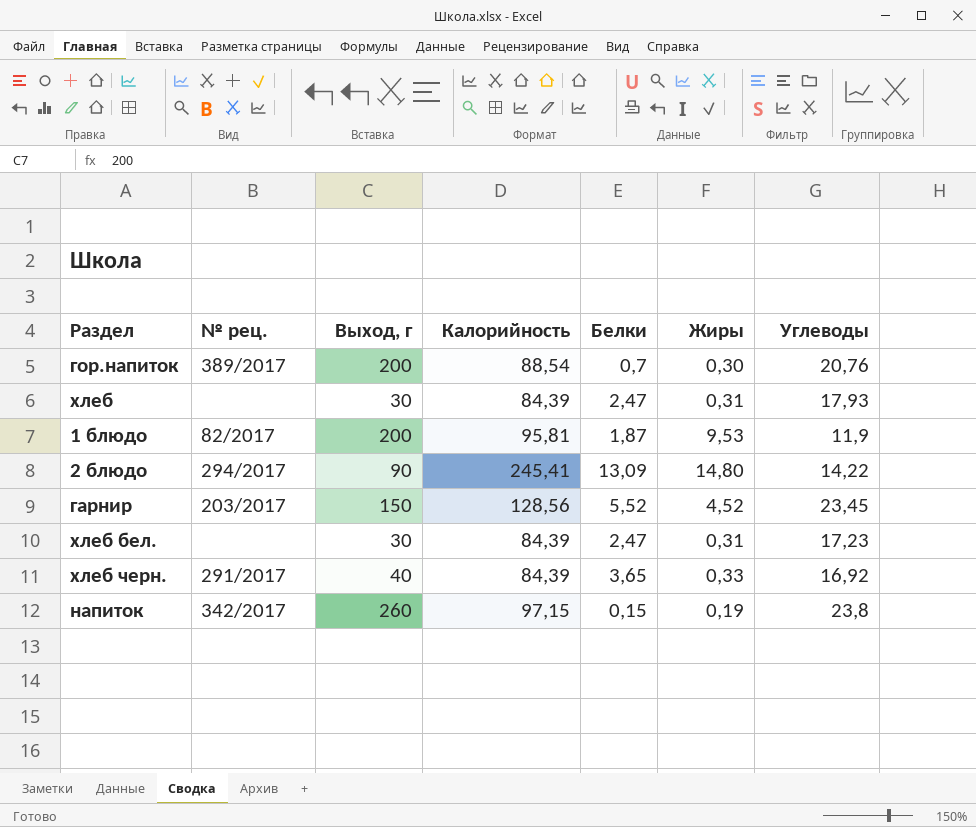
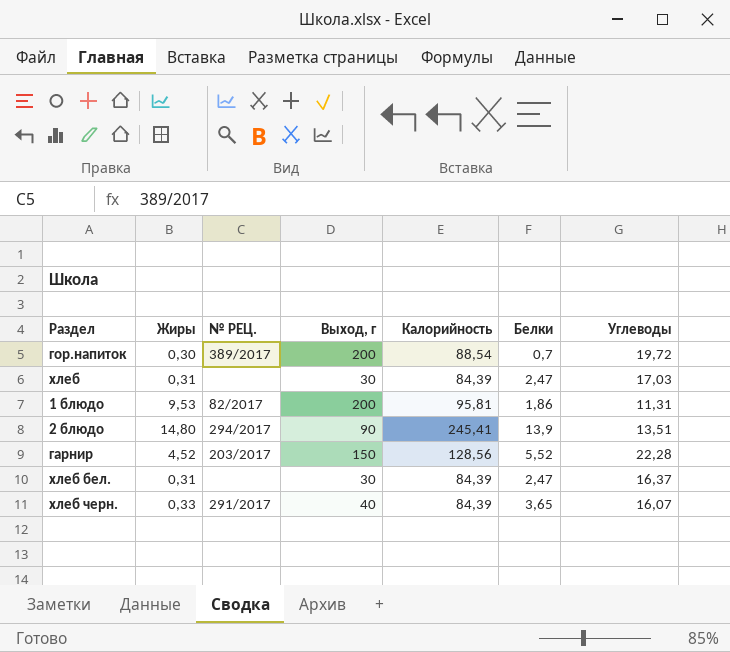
column Жиры | position: 6 -> 2
column name: № рец. -> № РЕЦ.
row напиток: 342/2017 | 260 | 97,15 | 0,15 | 0,19 | 23,8 -> none
гор.напиток | Углеводы: 20,76 -> 19,72
хлеб | Углеводы: 17,93 -> 17,03
1 блюдо | Белки: 1,87 -> 1,86
1 блюдо | Углеводы: 11,9 -> 11,31
2 блюдо | Белки: 13,09 -> 13,9
2 блюдо | Углеводы: 14,22 -> 13,51
гарнир | Углеводы: 23,45 -> 22,28
хлеб бел. | Углеводы: 17,23 -> 16,37
хлеб черн. | Углеводы: 16,92 -> 16,07

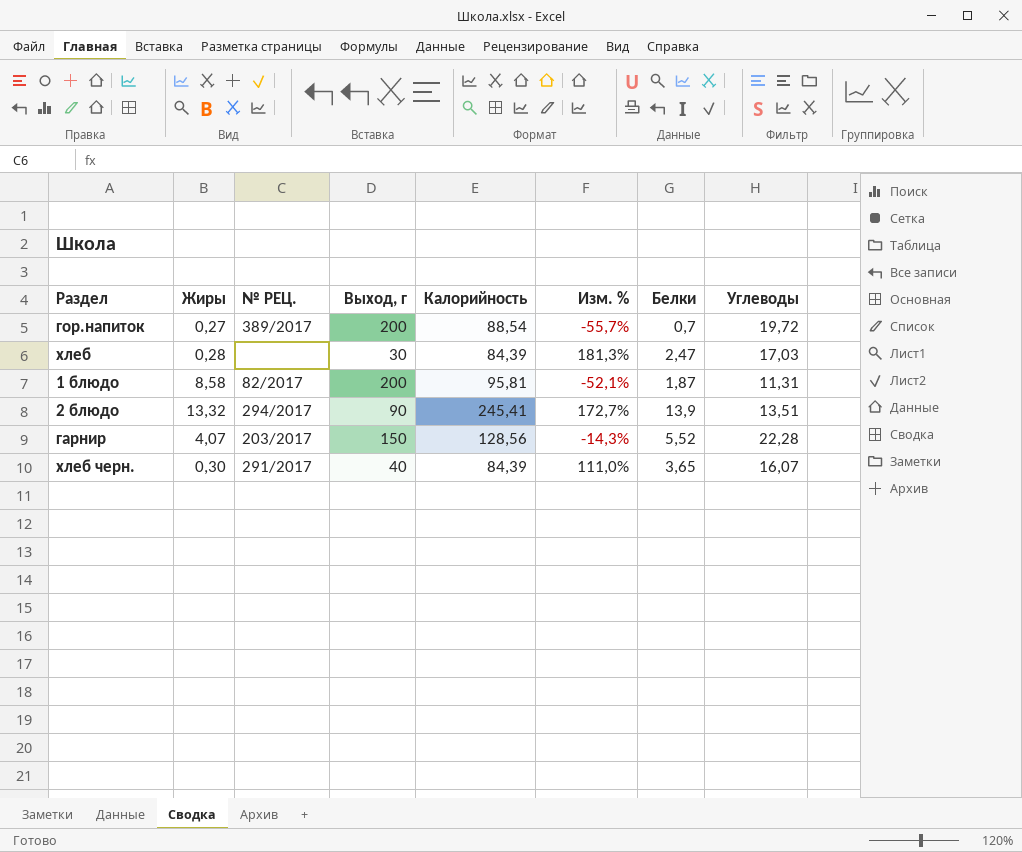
column Изм. % | formula: none -> ([Калорийность] - [Выход, г]) / [Выход, г]
row хлеб бел.: 0,31 | none | 30 | 84,39 | 2,47 | 16,37 -> none
гор.напиток | Жиры: 0,30 -> 0,27
хлеб | Жиры: 0,31 -> 0,28
1 блюдо | Жиры: 9,53 -> 8,58
1 блюдо | Белки: 1,86 -> 1,87
2 блюдо | Жиры: 14,80 -> 13,32
гарнир | Жиры: 4,52 -> 4,07
хлеб черн. | Жиры: 0,33 -> 0,30

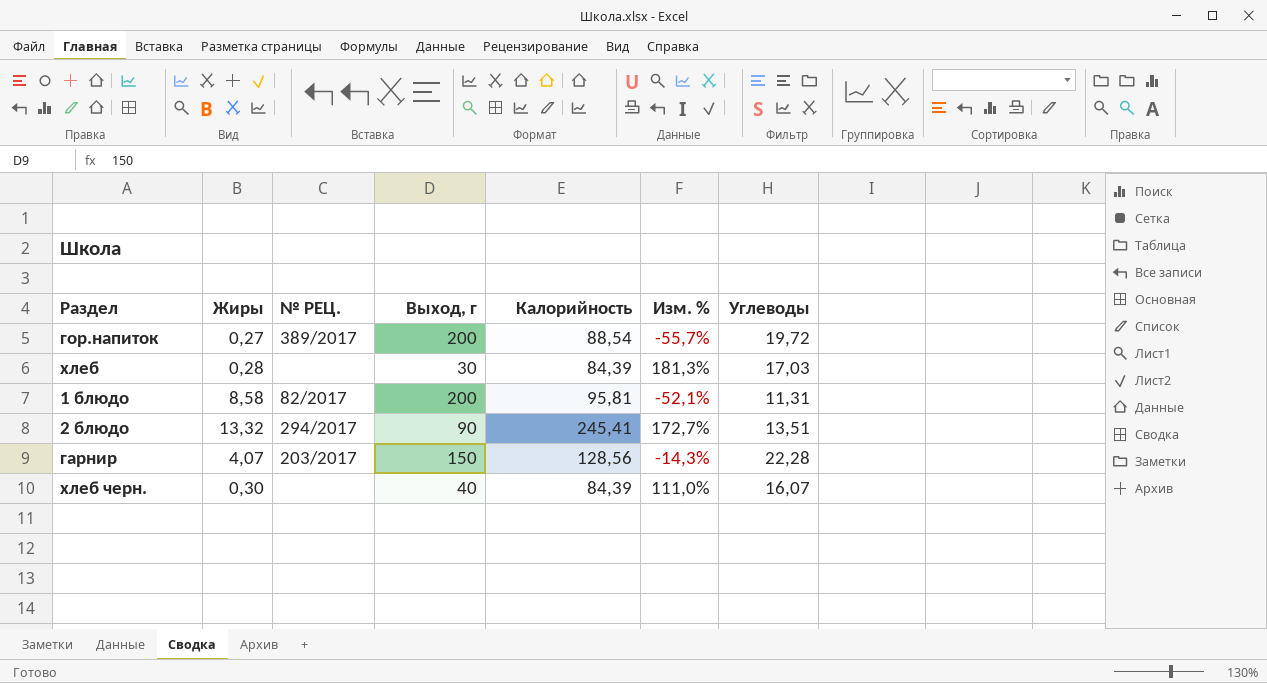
column Белки | position: 7 -> none
хлеб черн. | № РЕЦ.: 291/2017 -> none

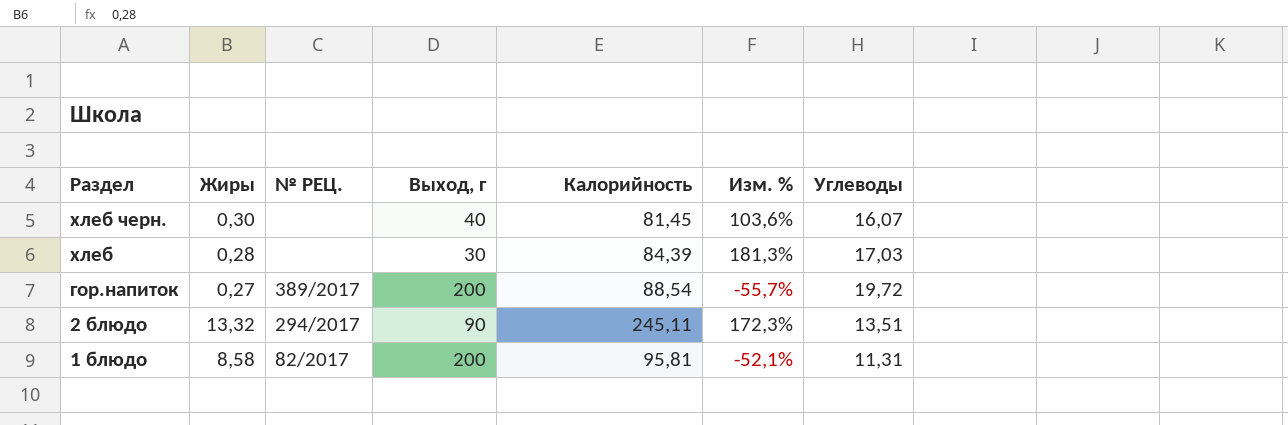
row order: none -> Раздел descending
row гарнир: 4,07 | 203/2017 | 150 | 128,56 | -14,3% | 22,28 -> none
хлеб черн. | Калорийность: 84,39 -> 81,45
хлеб черн. | Изм. %: 111,0% -> 103,6%
2 блюдо | Калорийность: 245,41 -> 245,11
2 блюдо | Изм. %: 172,7% -> 172,3%

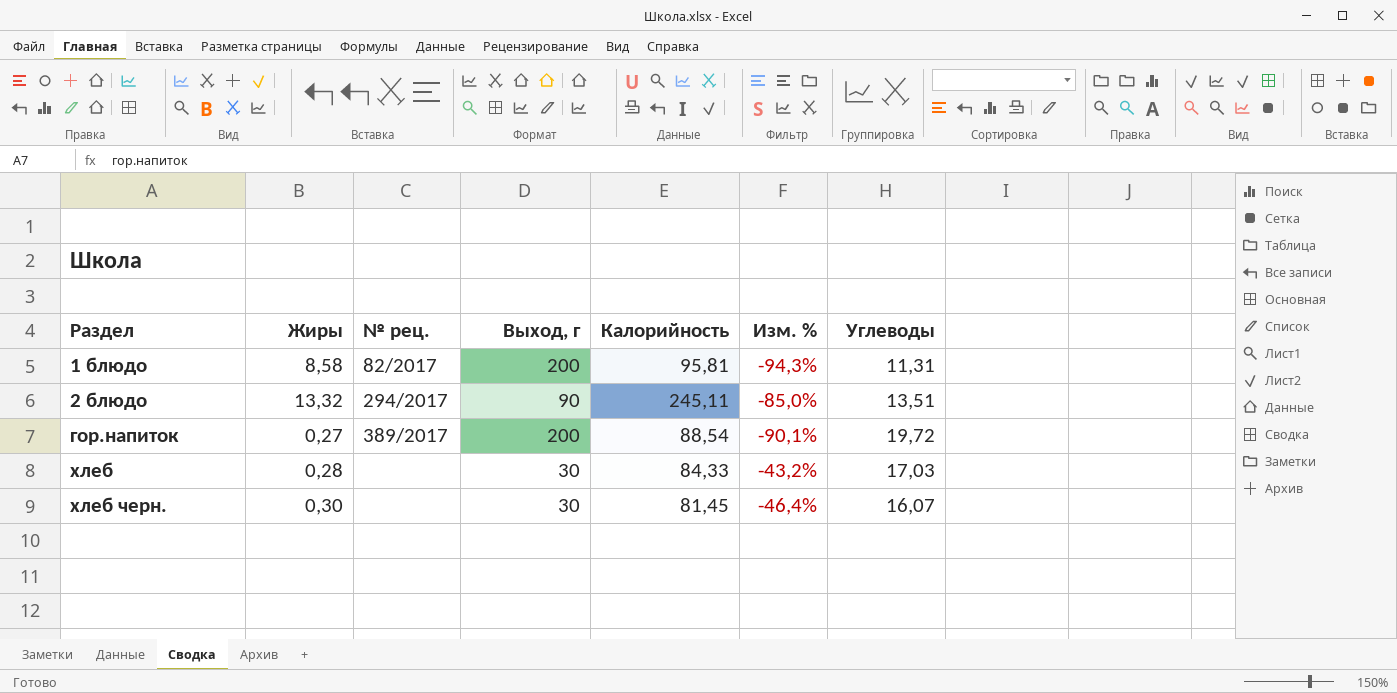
row order: Раздел descending -> Раздел ascending
column name: № РЕЦ. -> № рец.
column Изм. % | formula: ([Калорийность] - [Выход, г]) / [Выход, г] -> ([Углеводы] - [Выход, г]) / [Выход, г]
хлеб | Калорийность: 84,39 -> 84,33
хлеб черн. | Выход, г: 40 -> 30

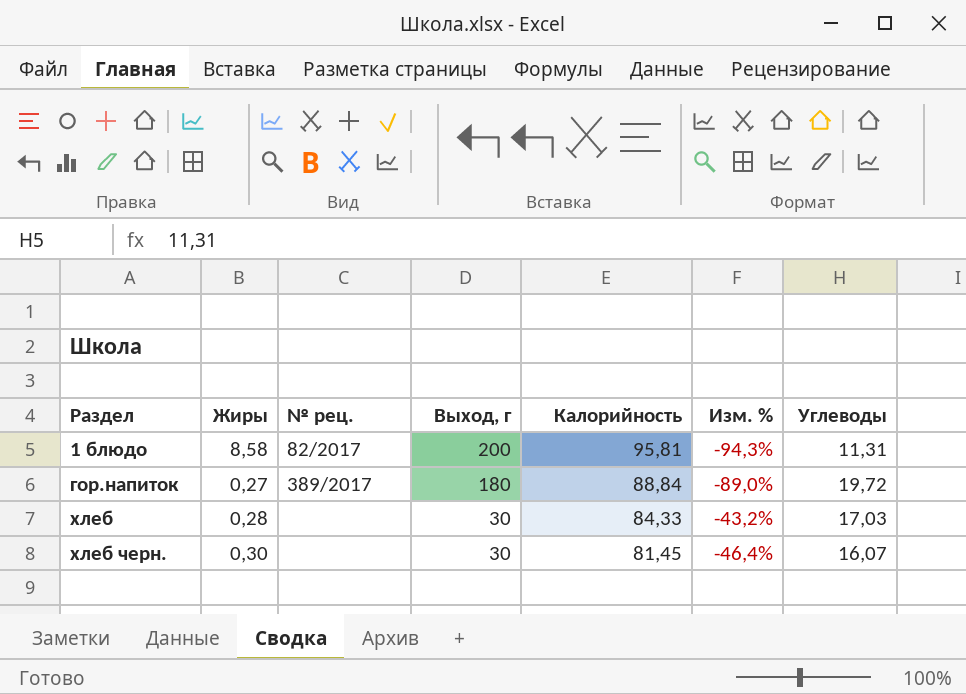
row 2 блюдо: 13,32 | 294/2017 | 90 | 245,11 | -85,0% | 13,51 -> none
гор.напиток | Выход, г: 200 -> 180
гор.напиток | Калорийность: 88,54 -> 88,84
гор.напиток | Изм. %: -90,1% -> -89,0%

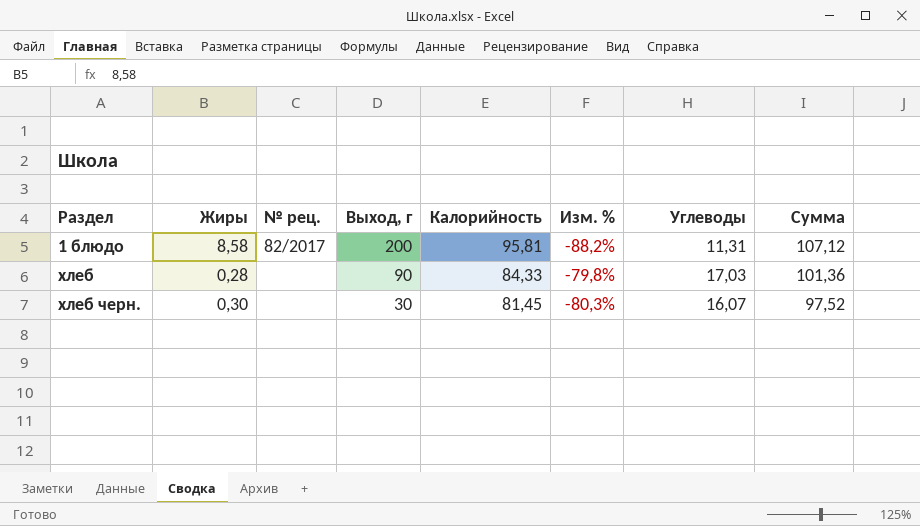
column Изм. % | formula: ([Углеводы] - [Выход, г]) / [Выход, г] -> ([Углеводы] - [Калорийность]) / [Калорийность]
column Сумма | formula: none -> [Калорийность] + [Углеводы]
row гор.напиток: 0,27 | 389/2017 | 180 | 88,84 | -89,0% | 19,72 -> none
хлеб | Выход, г: 30 -> 90

